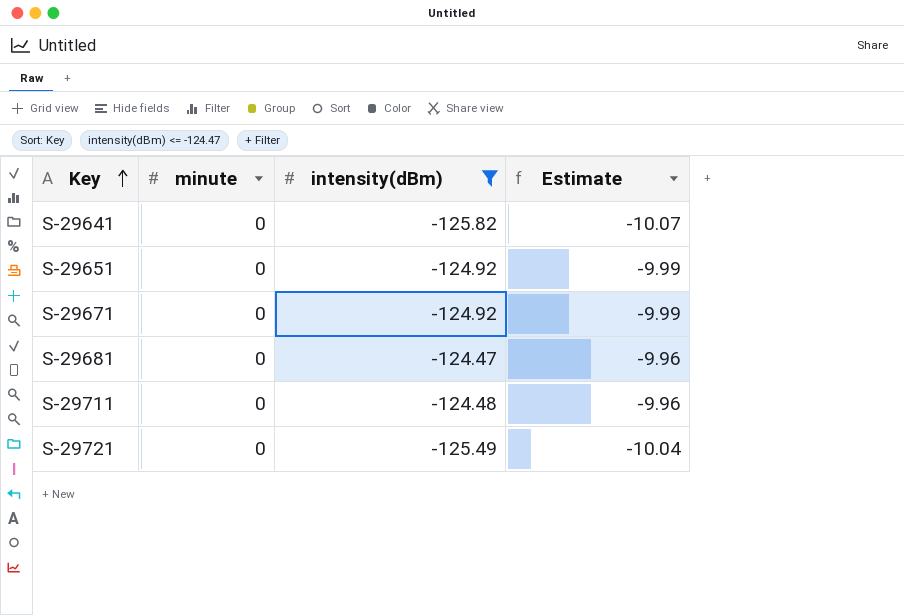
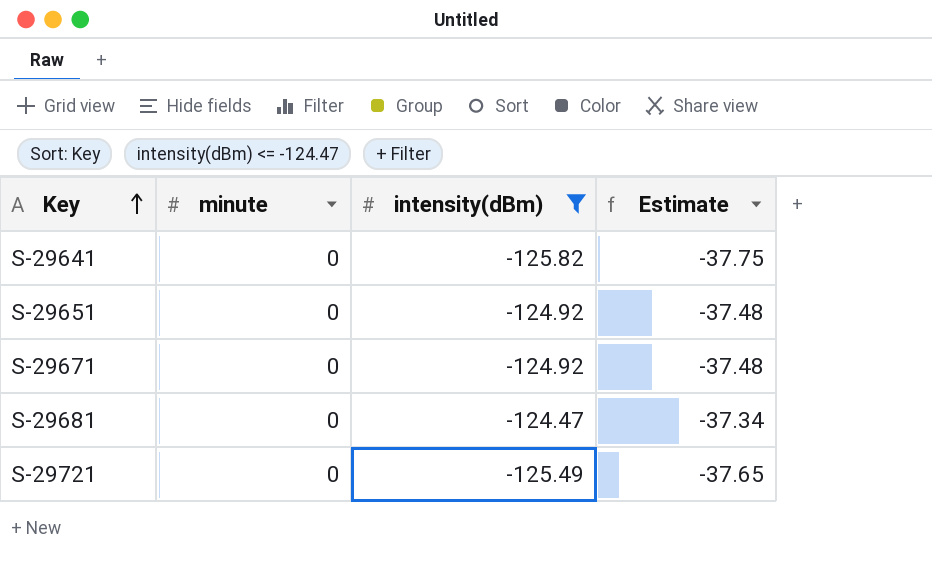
column Estimate | formula: [intensity(dBm)] * 0.08 -> [intensity(dBm)] * 0.3
row S-29711: 0 | -124.48 | -9.96 -> none

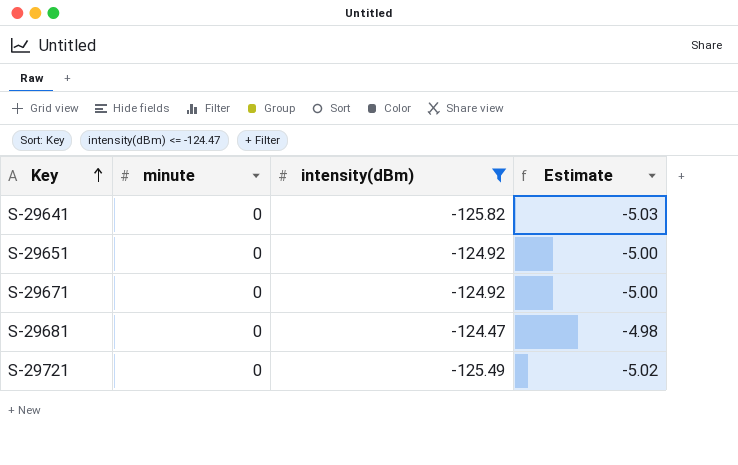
column Estimate | formula: [intensity(dBm)] * 0.3 -> [intensity(dBm)] * 0.04

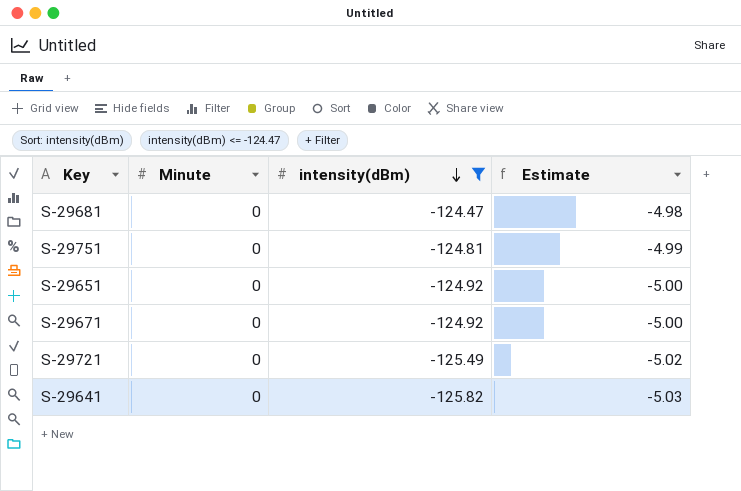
row order: Key ascending -> intensity(dBm) descending
column name: minute -> Minute
row S-29751: none -> 0 | -124.81 | -4.99

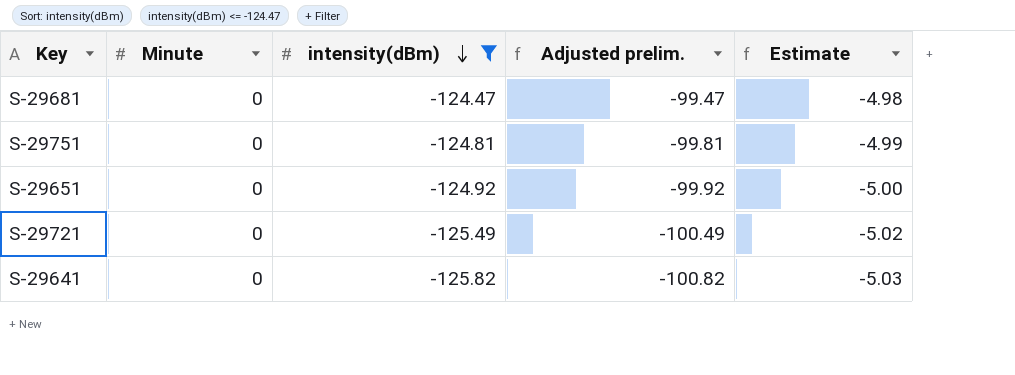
column Adjusted prelim. | formula: none -> [intensity(dBm)] + 25
row S-29671: 0 | -124.92 | -5.00 -> none

